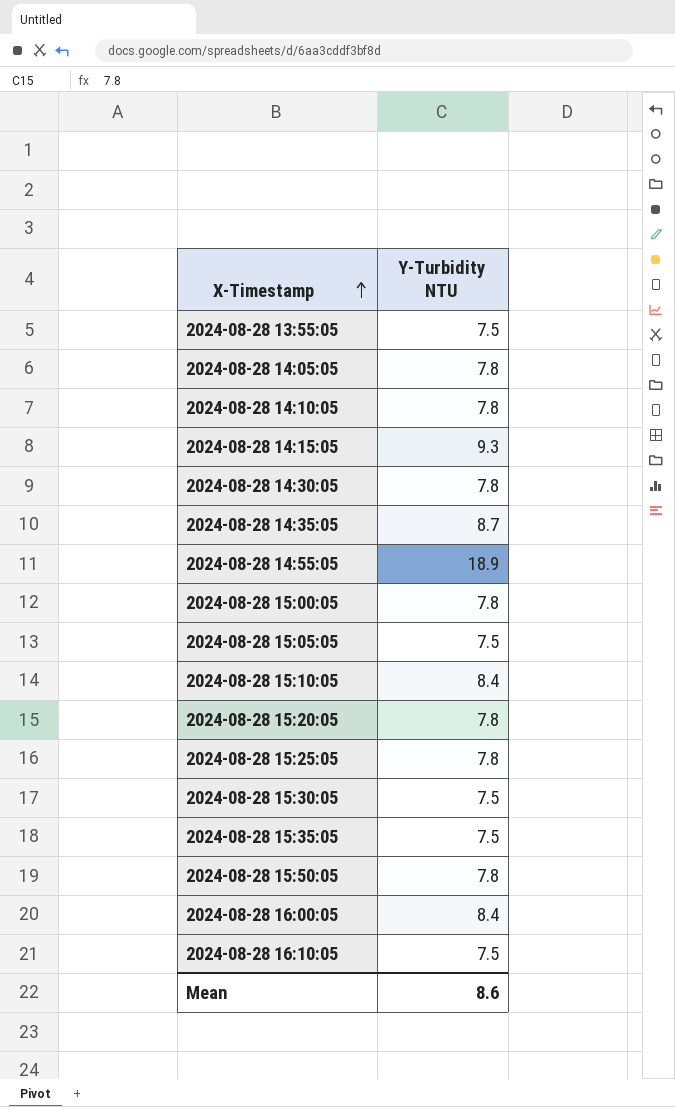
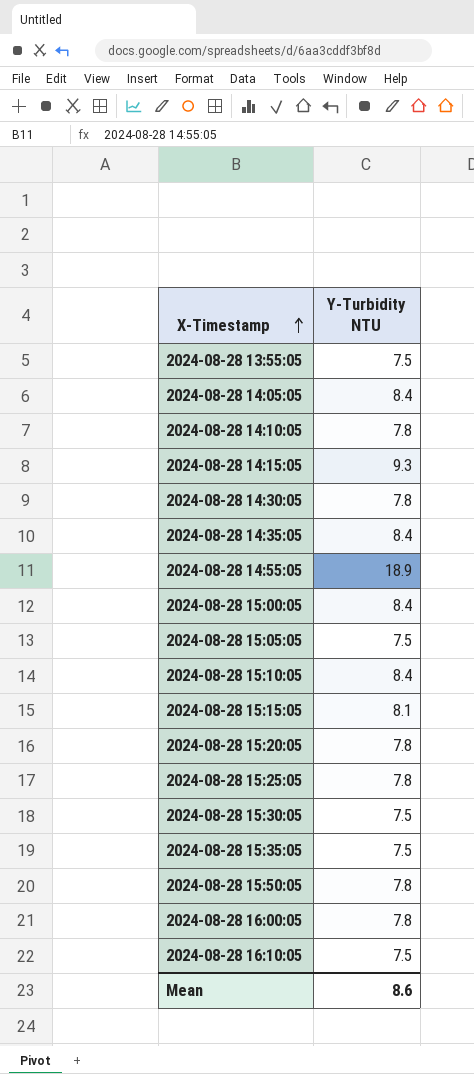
2024-08-28 14:05:05 | Y-Turbidity NTU: 7.8 -> 8.4
2024-08-28 14:35:05 | Y-Turbidity NTU: 8.7 -> 8.4
2024-08-28 15:00:05 | Y-Turbidity NTU: 7.8 -> 8.4
row 2024-08-28 15:15:05: none -> 8.1
2024-08-28 16:00:05 | Y-Turbidity NTU: 8.4 -> 7.8

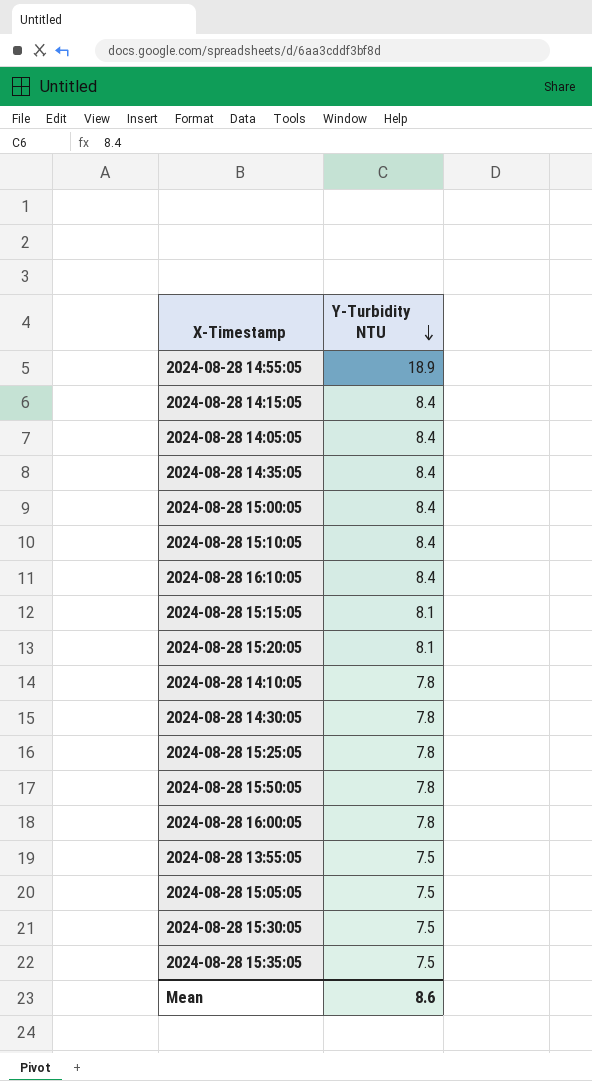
row order: X-Timestamp ascending -> Y-Turbidity NTU descending
2024-08-28 14:15:05 | Y-Turbidity NTU: 9.3 -> 8.4
2024-08-28 16:10:05 | Y-Turbidity NTU: 7.5 -> 8.4
2024-08-28 15:20:05 | Y-Turbidity NTU: 7.8 -> 8.1

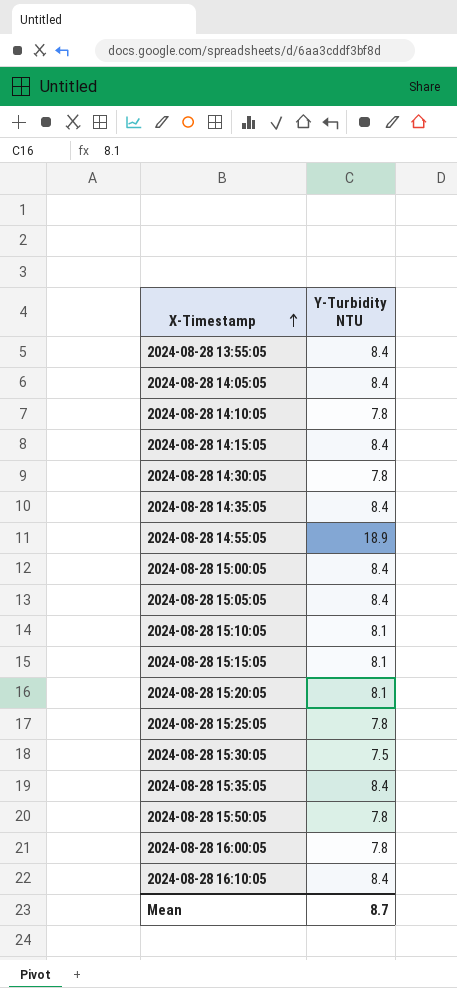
row order: Y-Turbidity NTU descending -> X-Timestamp ascending
2024-08-28 13:55:05 | Y-Turbidity NTU: 7.5 -> 8.4
2024-08-28 15:05:05 | Y-Turbidity NTU: 7.5 -> 8.4
2024-08-28 15:10:05 | Y-Turbidity NTU: 8.4 -> 8.1
2024-08-28 15:35:05 | Y-Turbidity NTU: 7.5 -> 8.4
Mean | Y-Turbidity NTU: 8.6 -> 8.7

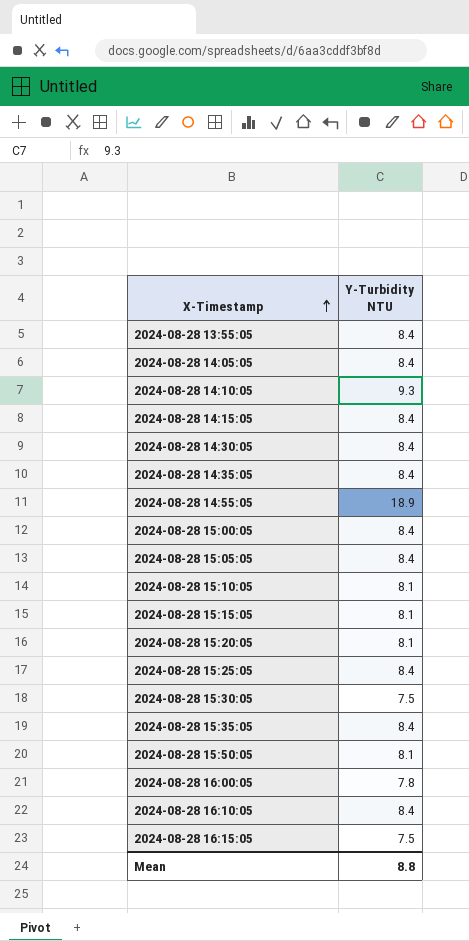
2024-08-28 14:10:05 | Y-Turbidity NTU: 7.8 -> 9.3
2024-08-28 14:30:05 | Y-Turbidity NTU: 7.8 -> 8.4
2024-08-28 15:25:05 | Y-Turbidity NTU: 7.8 -> 8.4
2024-08-28 15:50:05 | Y-Turbidity NTU: 7.8 -> 8.1
row 2024-08-28 16:15:05: none -> 7.5
Mean | Y-Turbidity NTU: 8.7 -> 8.8

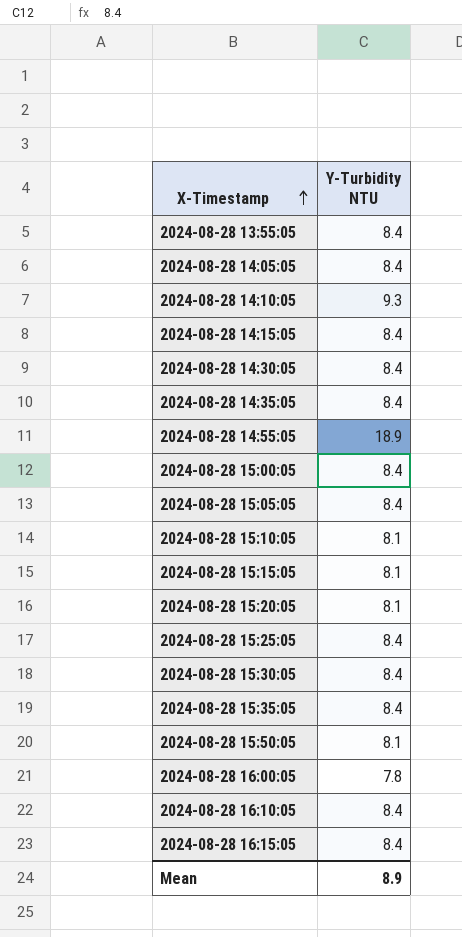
2024-08-28 15:30:05 | Y-Turbidity NTU: 7.5 -> 8.4
2024-08-28 16:15:05 | Y-Turbidity NTU: 7.5 -> 8.4
Mean | Y-Turbidity NTU: 8.8 -> 8.9

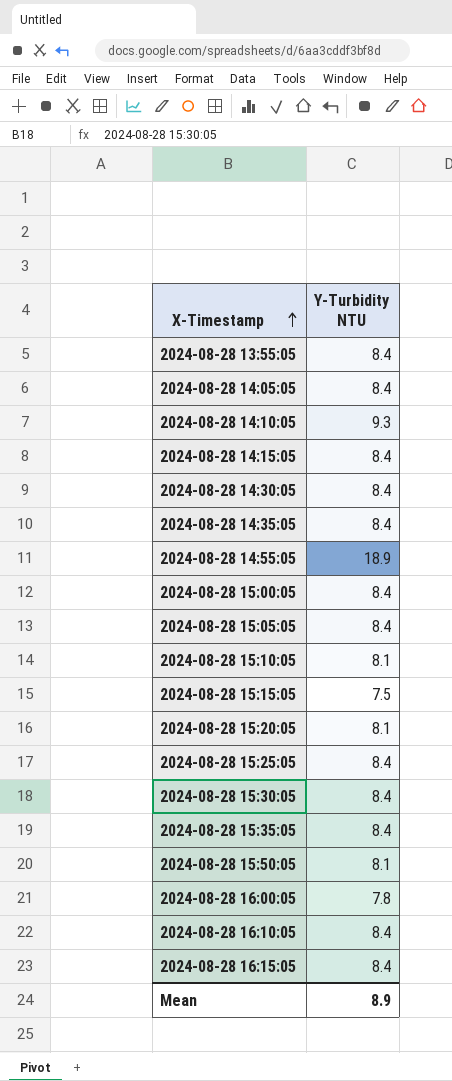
2024-08-28 15:15:05 | Y-Turbidity NTU: 8.1 -> 7.5

